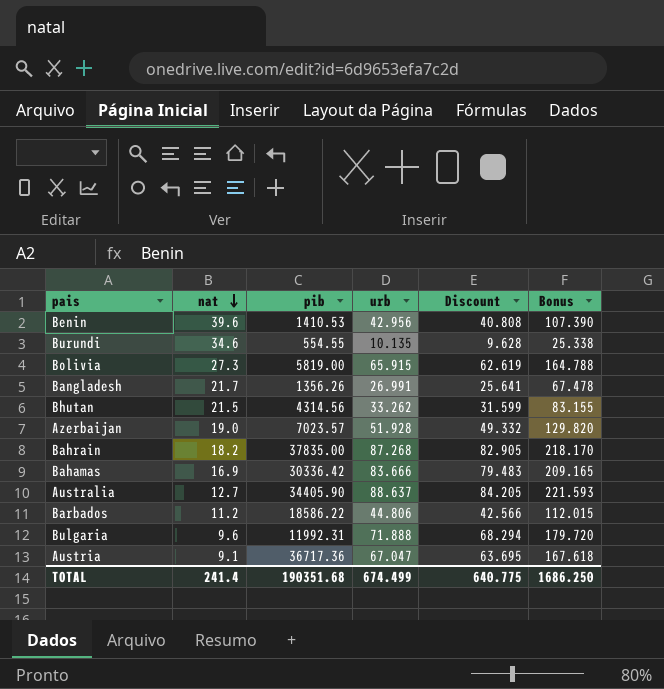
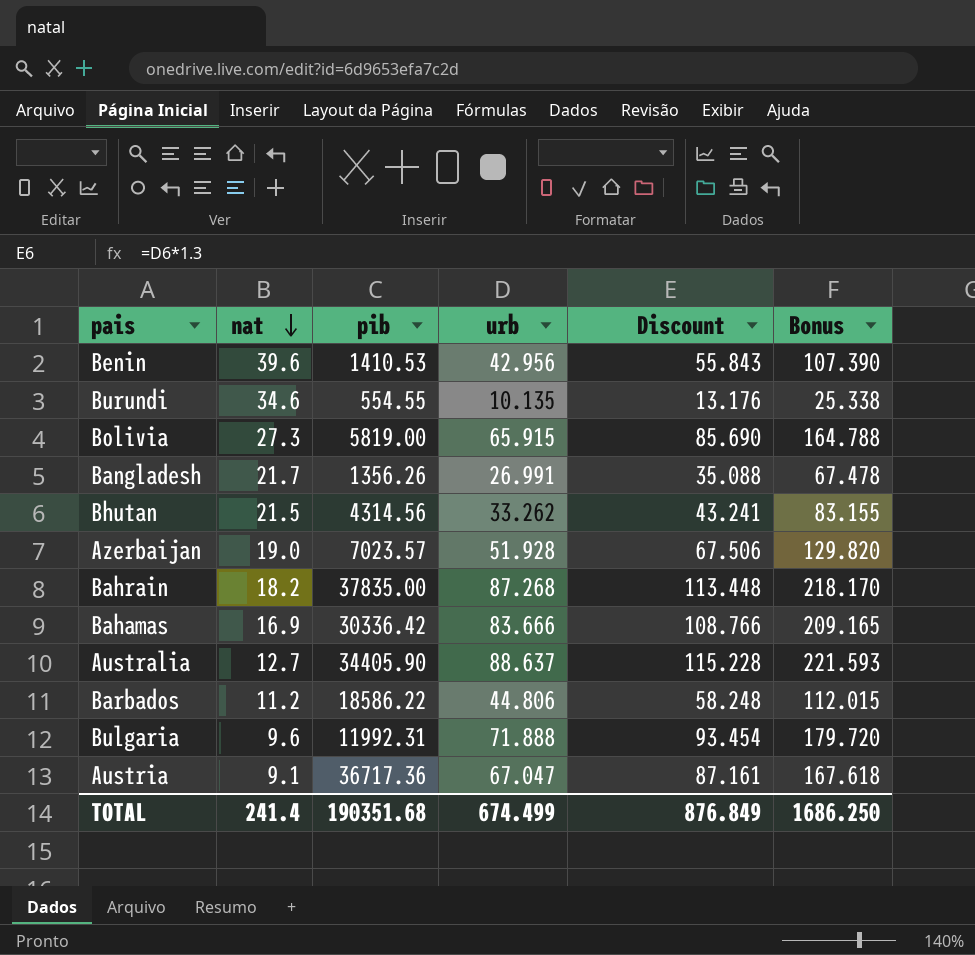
column Discount | formula: [urb] * 0.95 -> [urb] * 1.3
TOTAL | Discount: 640.775 -> 876.849

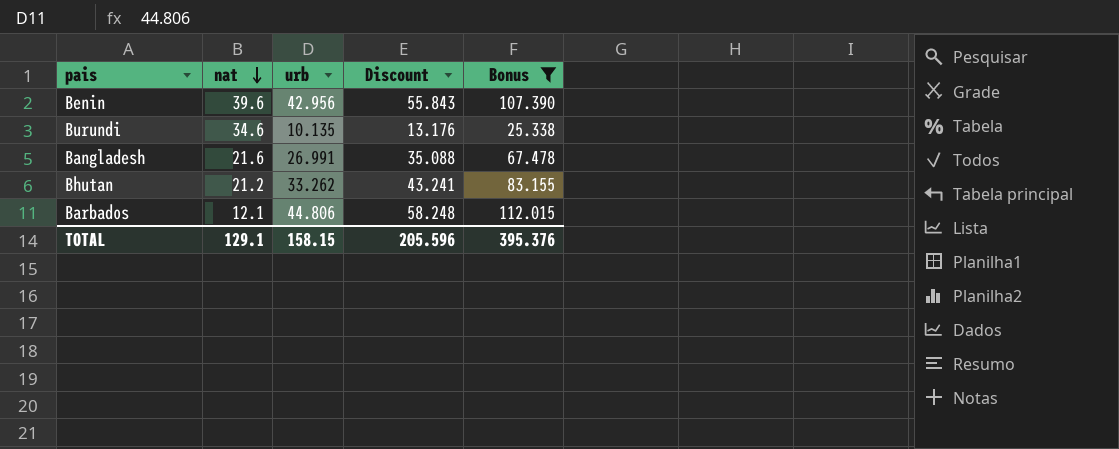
filter: none -> Bonus <= 112.015
column pib | position: 3 -> none
Bangladesh | nat: 21.7 -> 21.6
Bhutan | nat: 21.5 -> 21.2
Barbados | nat: 11.2 -> 12.1
TOTAL | nat: 241.4 -> 129.1
TOTAL | urb: 674.499 -> 158.15
TOTAL | Discount: 876.849 -> 205.596
TOTAL | Bonus: 1686.250 -> 395.376

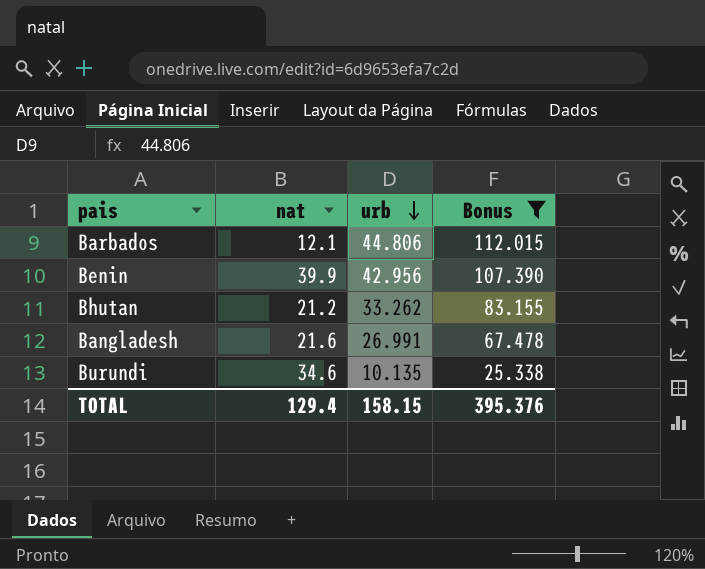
row order: nat descending -> urb descending
column Discount | formula: [urb] * 1.3 -> none
Benin | nat: 39.6 -> 39.9
TOTAL | nat: 129.1 -> 129.4

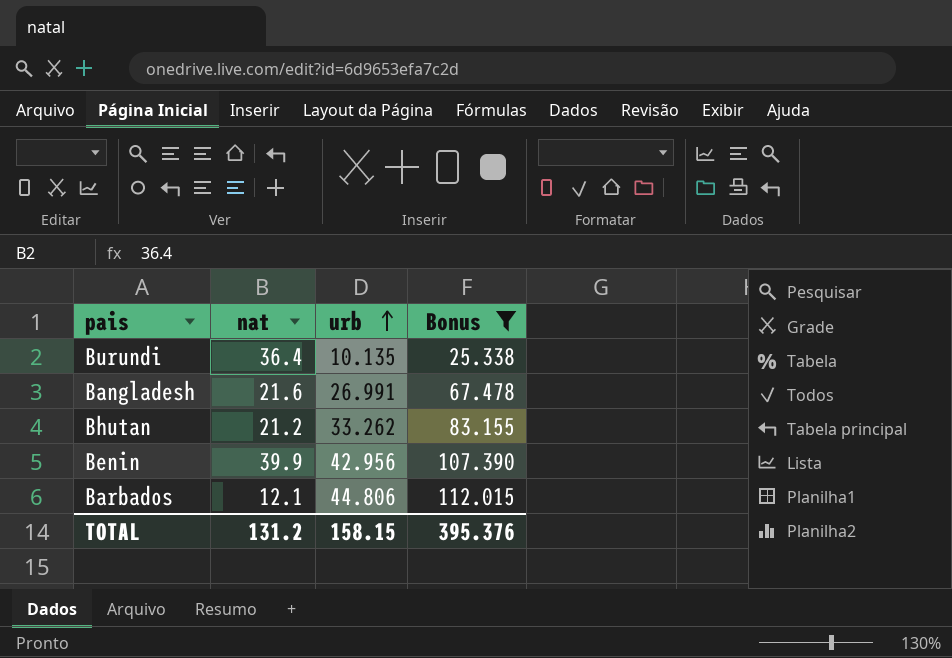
row order: urb descending -> urb ascending
Burundi | nat: 34.6 -> 36.4
TOTAL | nat: 129.4 -> 131.2

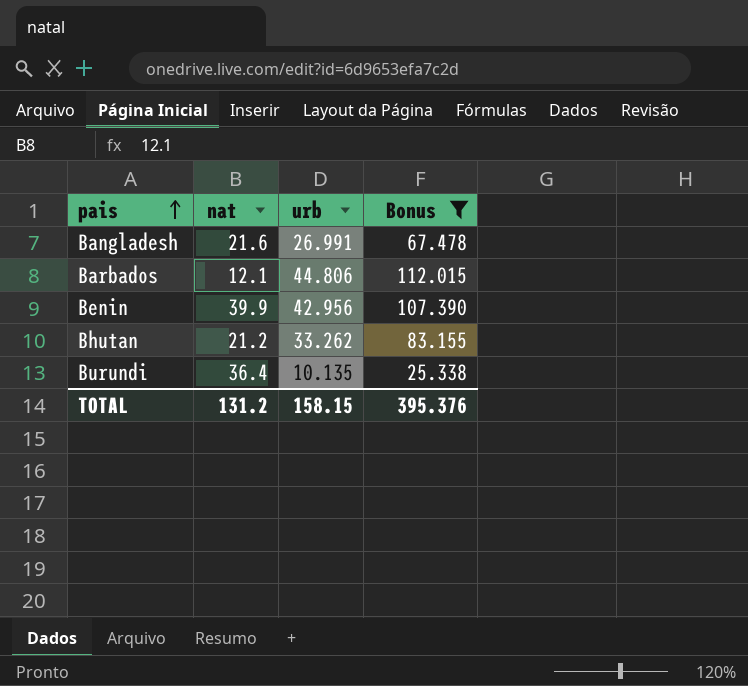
row order: urb ascending -> pais ascending

